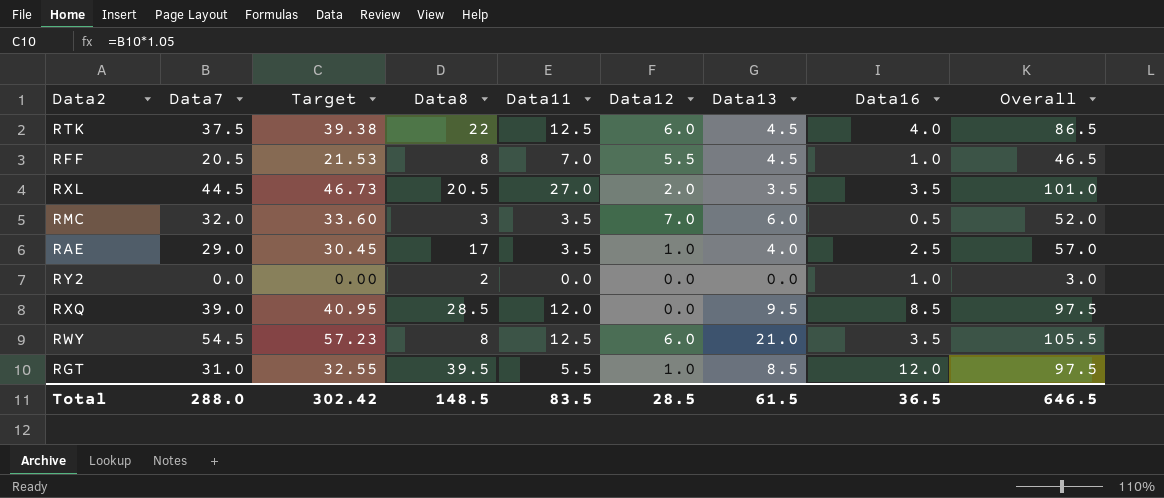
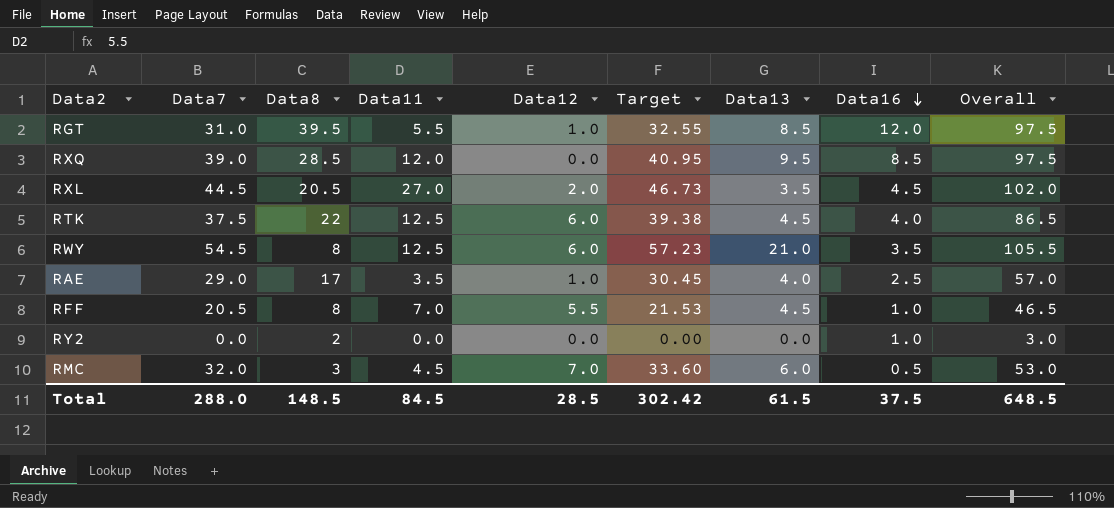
row order: none -> Data16 descending
column Target | position: 3 -> 6
RXL | Data16: 3.5 -> 4.5
RXL | Overall: 101.0 -> 102.0
RMC | Data11: 3.5 -> 4.5
RMC | Overall: 52.0 -> 53.0
Total | Data11: 83.5 -> 84.5
Total | Data16: 36.5 -> 37.5
Total | Overall: 646.5 -> 648.5

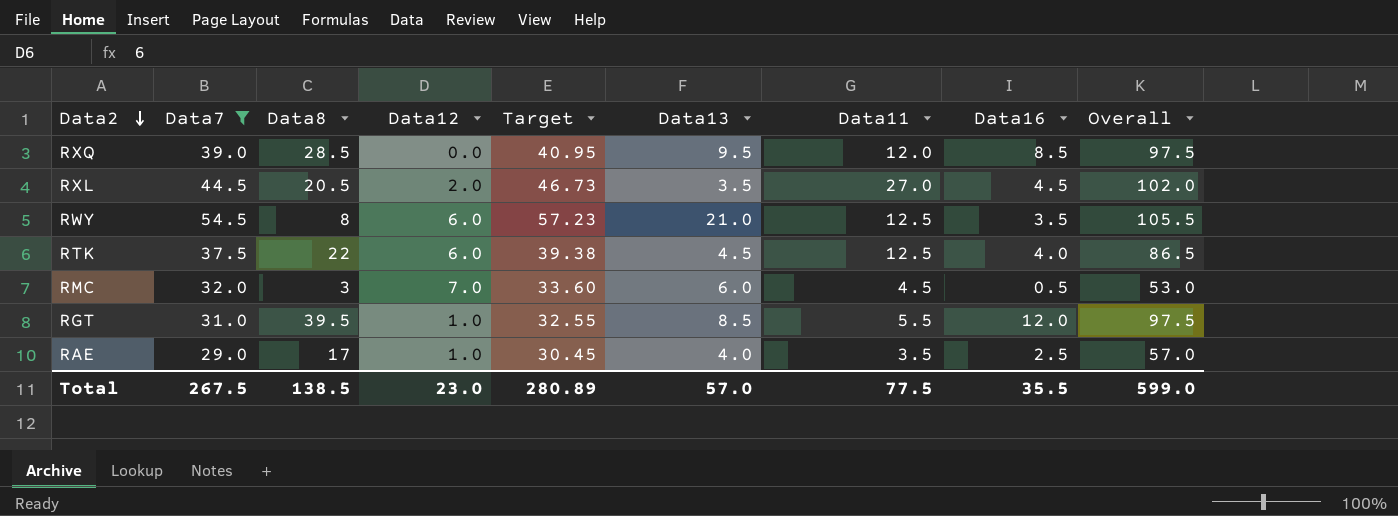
filter: none -> Data7 >= 29.0
row order: Data16 descending -> Data2 descending
column Data11 | position: 4 -> 7
Total | Data7: 288.0 -> 267.5
Total | Data8: 148.5 -> 138.5
Total | Data12: 28.5 -> 23.0
Total | Target: 302.42 -> 280.89
Total | Data13: 61.5 -> 57.0
Total | Data11: 84.5 -> 77.5
Total | Data16: 37.5 -> 35.5
Total | Overall: 648.5 -> 599.0

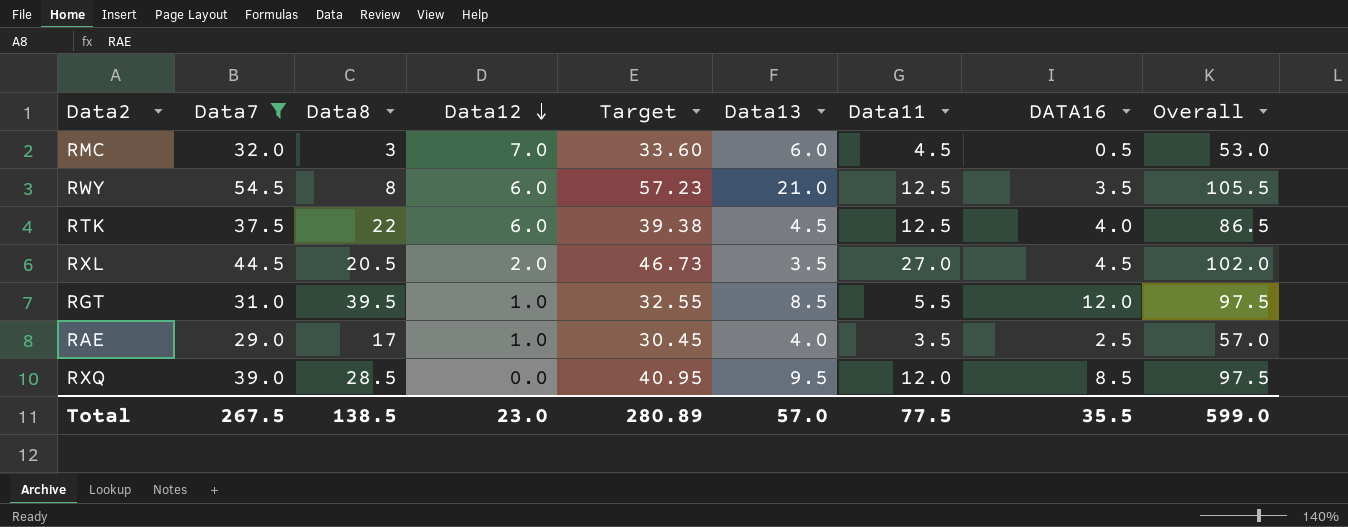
row order: Data2 descending -> Data12 descending
column name: Data16 -> DATA16

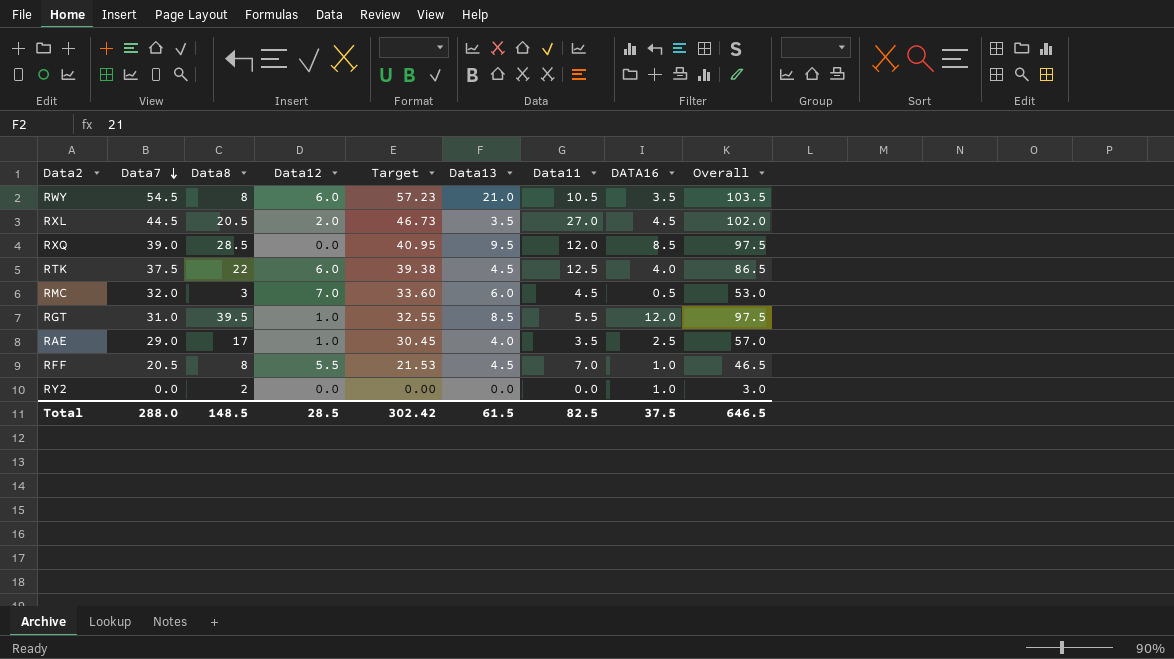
filter: Data7 >= 29.0 -> none
row order: Data12 descending -> Data7 descending
RWY | Data11: 12.5 -> 10.5
RWY | Overall: 105.5 -> 103.5
Total | Data7: 267.5 -> 288.0
Total | Data8: 138.5 -> 148.5
Total | Data12: 23.0 -> 28.5
Total | Target: 280.89 -> 302.42
Total | Data13: 57.0 -> 61.5
Total | Data11: 77.5 -> 82.5
Total | DATA16: 35.5 -> 37.5
Total | Overall: 599.0 -> 646.5

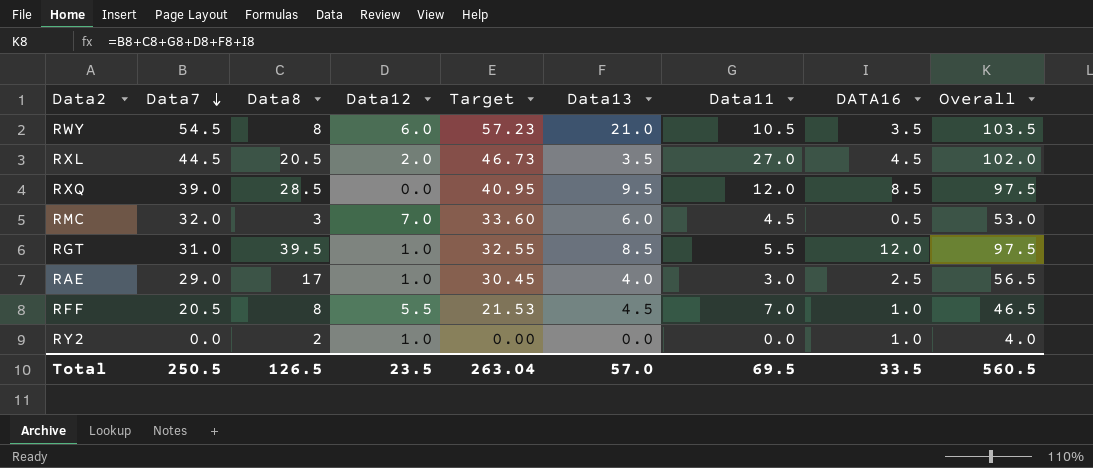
row RTK: 37.5 | 22 | 6.0 | 39.38 | 4.5 | 12.5 | 4.0 | 86.5 -> none
RAE | Data11: 3.5 -> 3.0
RAE | Overall: 57.0 -> 56.5
RY2 | Data12: 0.0 -> 1.0
RY2 | Overall: 3.0 -> 4.0
Total | Data7: 288.0 -> 250.5
Total | Data8: 148.5 -> 126.5
Total | Data12: 28.5 -> 23.5
Total | Target: 302.42 -> 263.04
Total | Data13: 61.5 -> 57.0
Total | Data11: 82.5 -> 69.5
Total | DATA16: 37.5 -> 33.5
Total | Overall: 646.5 -> 560.5

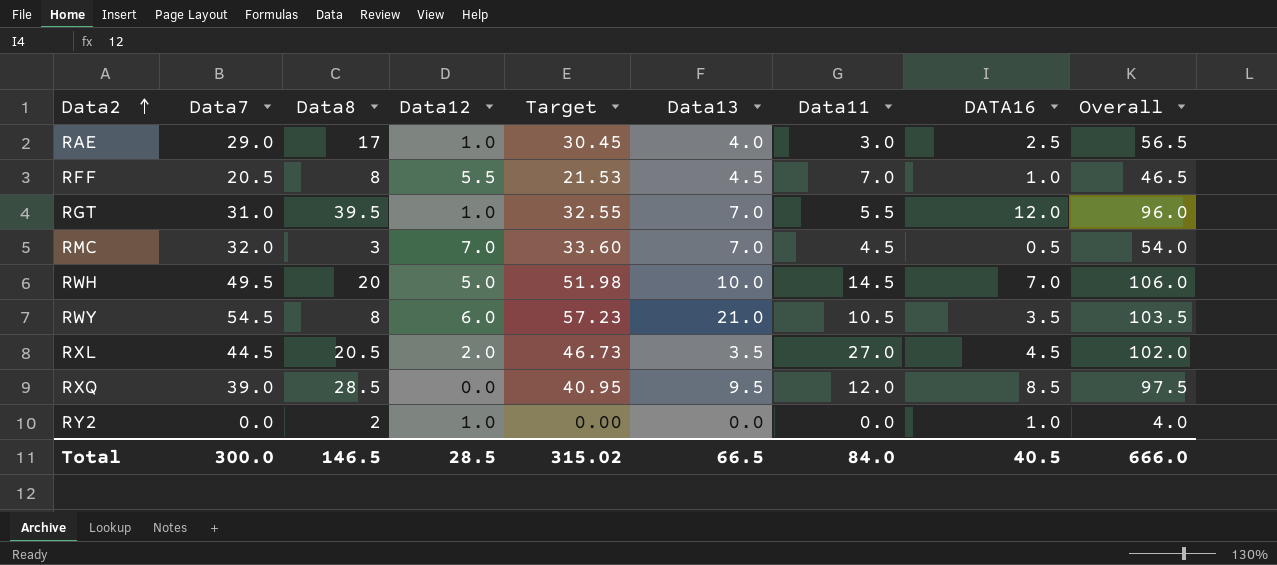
row order: Data7 descending -> Data2 ascending
RGT | Data13: 8.5 -> 7.0
RGT | Overall: 97.5 -> 96.0
RMC | Data13: 6.0 -> 7.0
RMC | Overall: 53.0 -> 54.0
row RWH: none -> 49.5 | 20 | 5.0 | 51.98 | 10.0 | 14.5 | 7.0 | 106.0
Total | Data7: 250.5 -> 300.0
Total | Data8: 126.5 -> 146.5
Total | Data12: 23.5 -> 28.5
Total | Target: 263.04 -> 315.02
Total | Data13: 57.0 -> 66.5
Total | Data11: 69.5 -> 84.0
Total | DATA16: 33.5 -> 40.5
Total | Overall: 560.5 -> 666.0

